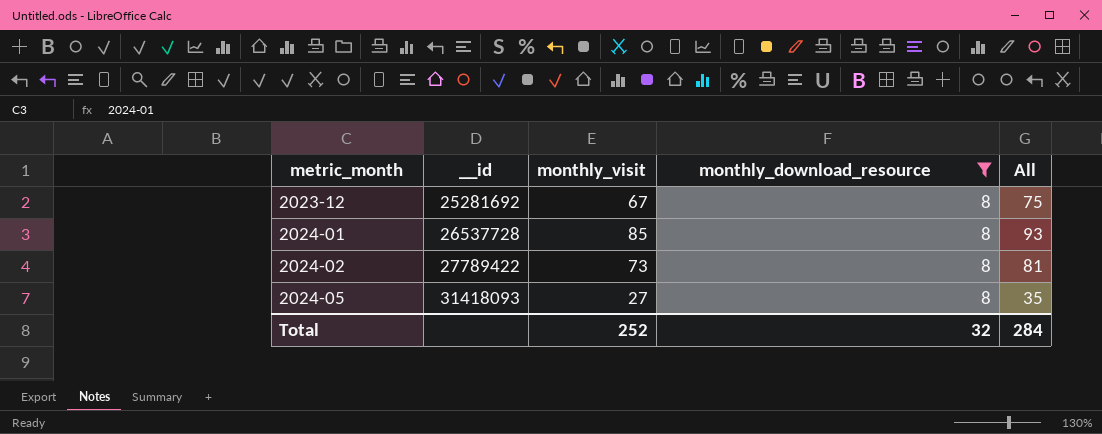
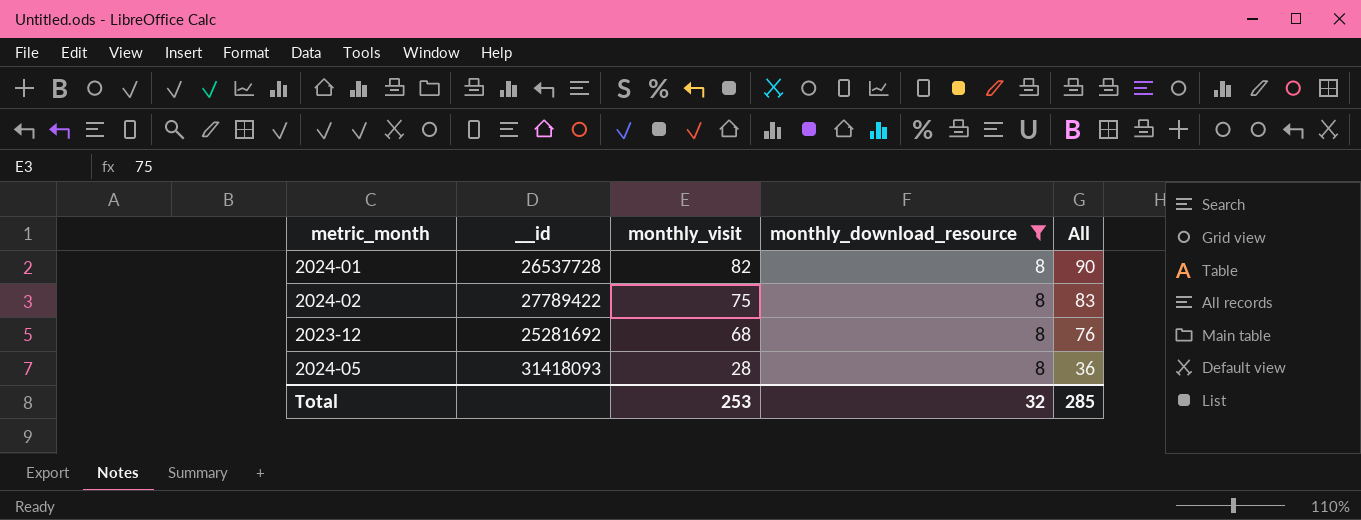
row order: metric_month ascending -> monthly_visit descending
2024-01 | monthly_visit: 85 -> 82
2024-01 | All: 93 -> 90
2024-02 | monthly_visit: 73 -> 75
2024-02 | All: 81 -> 83
2023-12 | monthly_visit: 67 -> 68
2023-12 | All: 75 -> 76
2024-05 | monthly_visit: 27 -> 28
2024-05 | All: 35 -> 36
Total | monthly_visit: 252 -> 253
Total | All: 284 -> 285

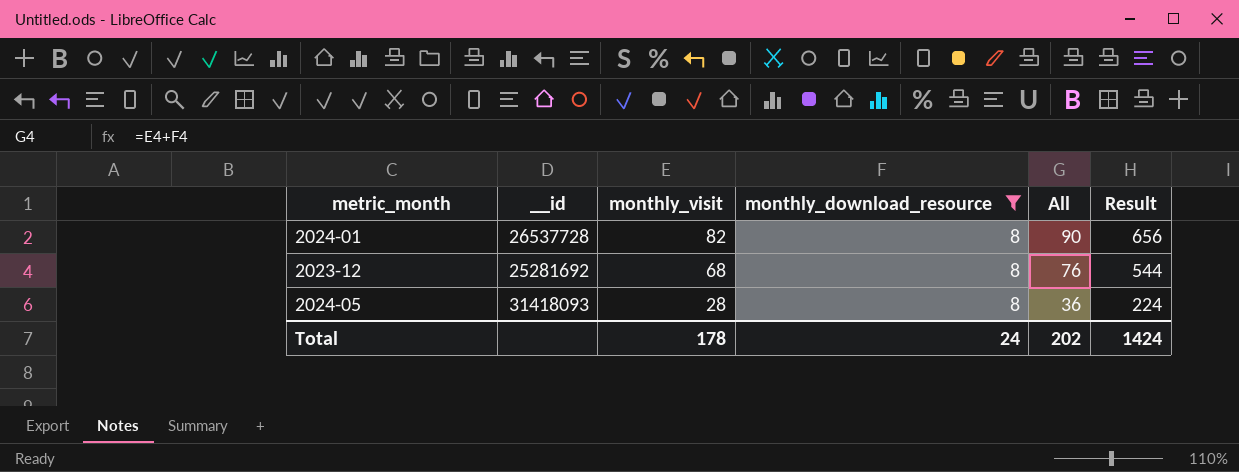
column Result | formula: none -> [monthly_visit] * [monthly_download_resource]
row 2024-02: 27789422 | 75 | 8 | 83 -> none
Total | monthly_visit: 253 -> 178
Total | monthly_download_resource: 32 -> 24
Total | All: 285 -> 202

